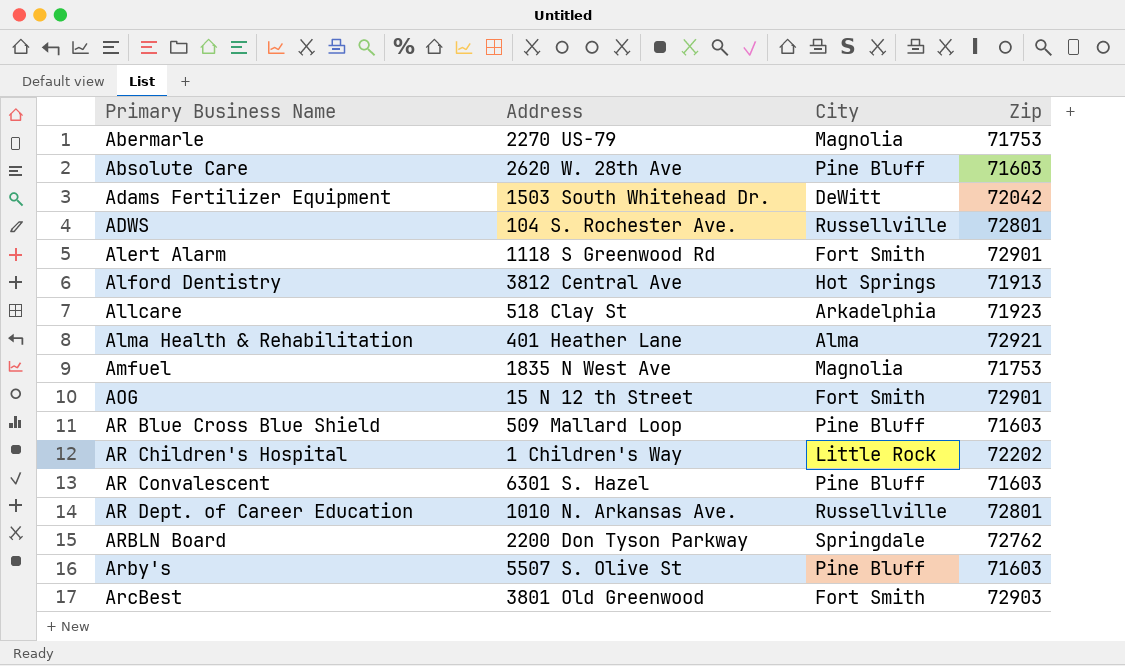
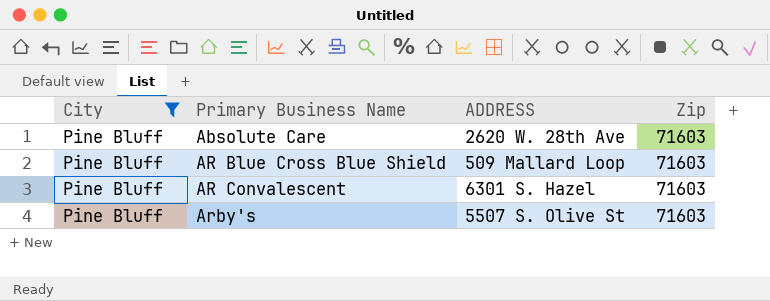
filter: none -> City = Pine Bluff
column City | position: 3 -> 1
column name: Address -> ADDRESS

